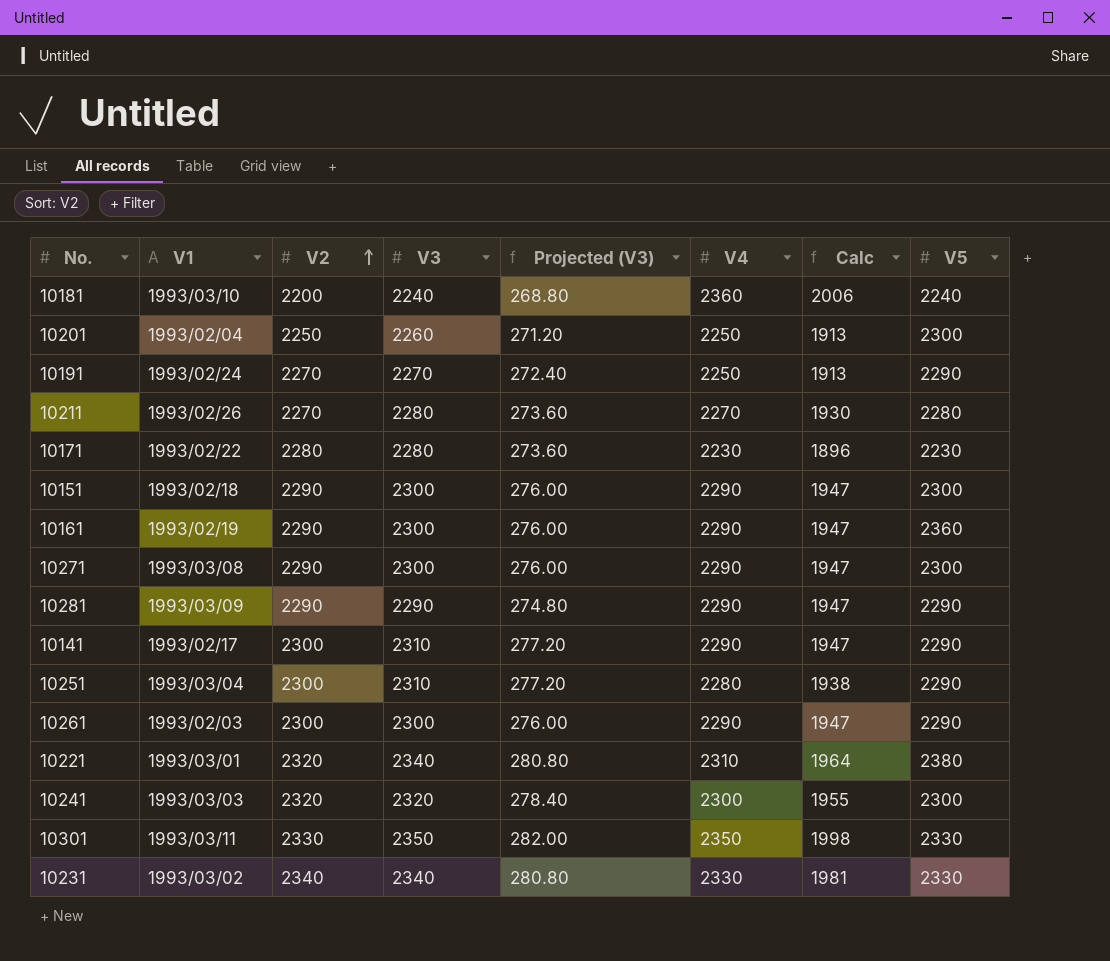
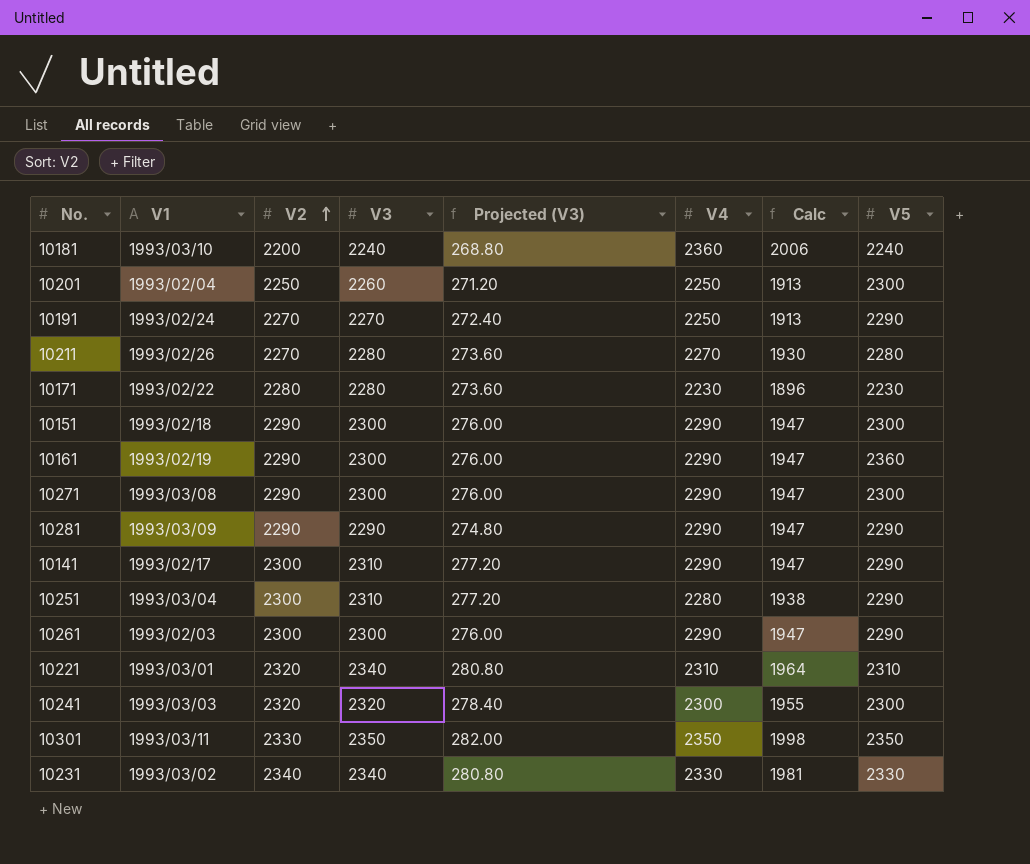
10221 | V5: 2380 -> 2310
10301 | V5: 2330 -> 2350

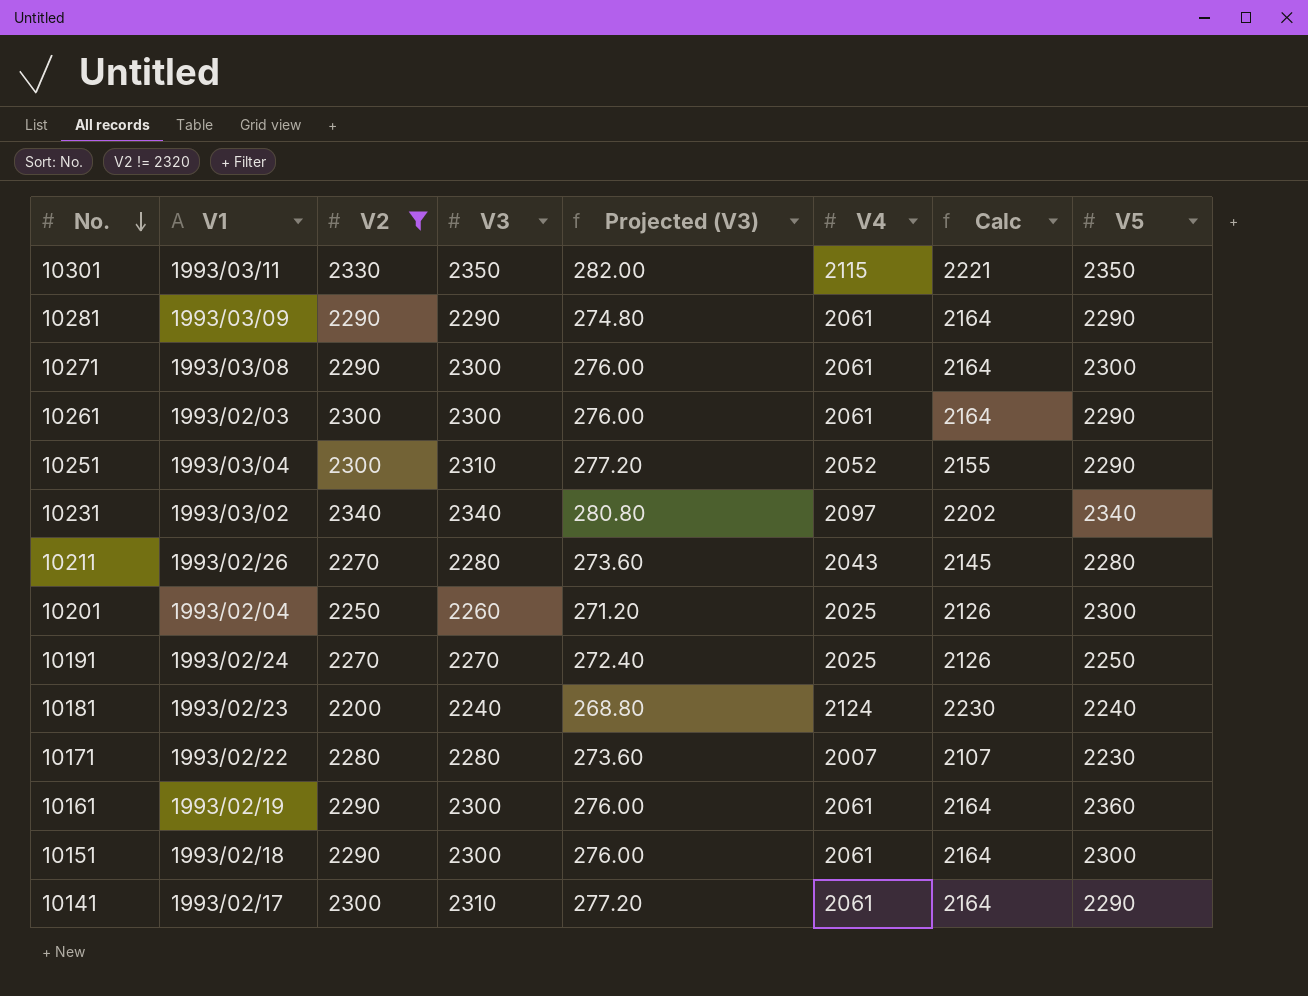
filter: none -> V2 != 2320
row order: V2 ascending -> No. descending
column Calc | formula: [V4] * 0.85 -> [V4] * 1.05
10301 | V4: 2350 -> 2115
10281 | V4: 2290 -> 2061
10271 | V4: 2290 -> 2061
10261 | V4: 2290 -> 2061
10251 | V4: 2280 -> 2052
10231 | V4: 2330 -> 2097
10231 | V5: 2330 -> 2340
10211 | V4: 2270 -> 2043
10201 | V4: 2250 -> 2025
10191 | V4: 2250 -> 2025
10191 | V5: 2290 -> 2250
10181 | V1: 1993/03/10 -> 1993/02/23
10181 | V4: 2360 -> 2124
10171 | V4: 2230 -> 2007
10161 | V4: 2290 -> 2061
10151 | V4: 2290 -> 2061
10141 | V4: 2290 -> 2061

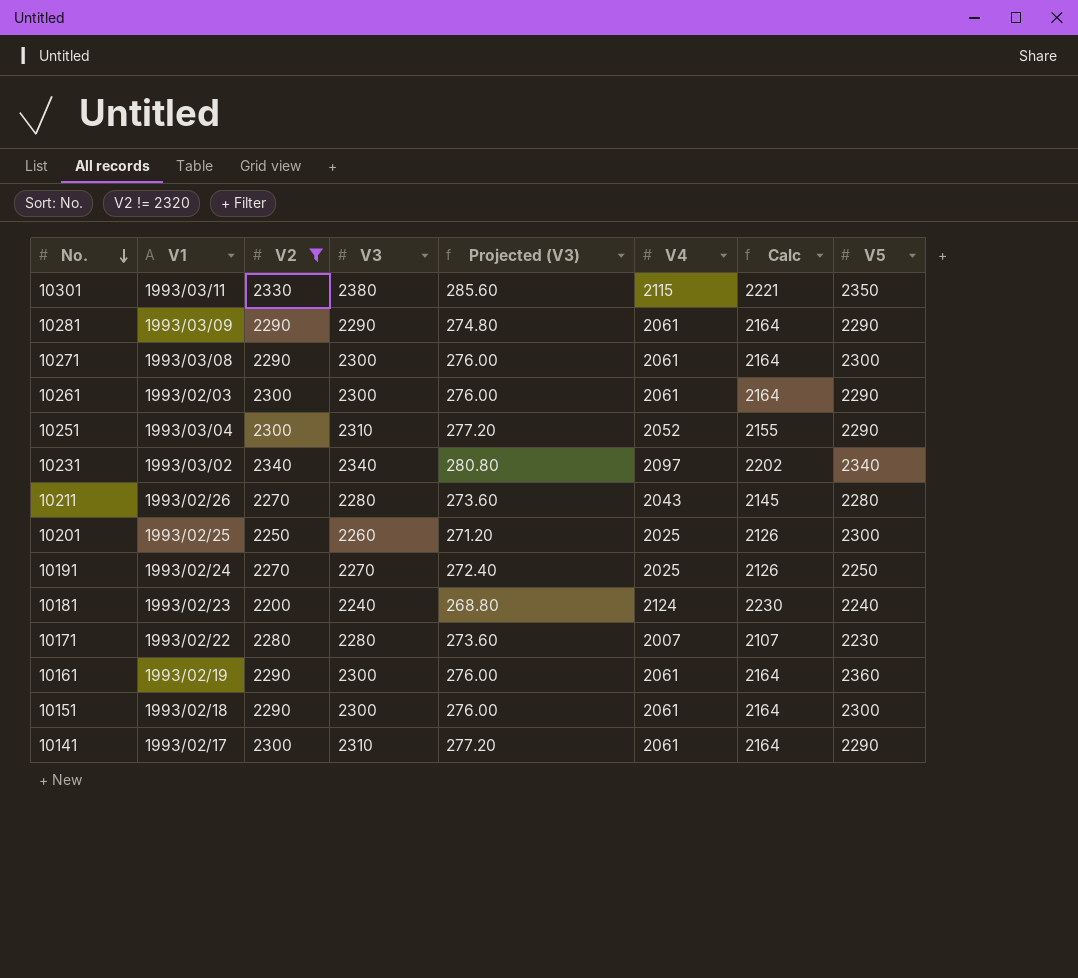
10301 | V3: 2350 -> 2380
10301 | Projected (V3): 282.00 -> 285.60
10201 | V1: 1993/02/04 -> 1993/02/25

